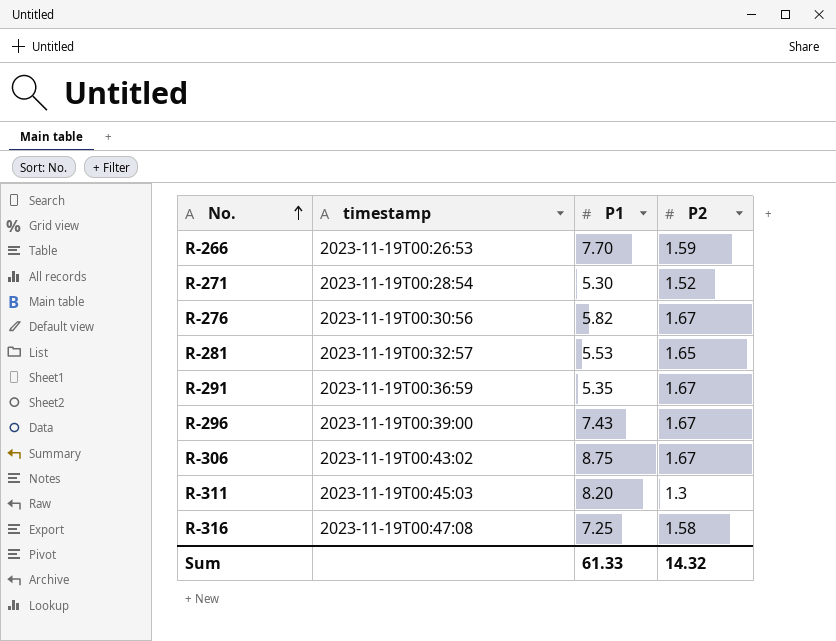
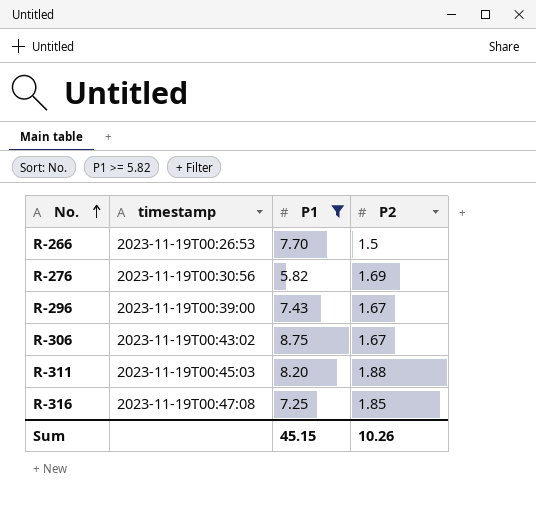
filter: none -> P1 >= 5.82
R-266 | P2: 1.59 -> 1.5
R-276 | P2: 1.67 -> 1.69
R-311 | P2: 1.3 -> 1.88
R-316 | P2: 1.58 -> 1.85
Sum | P1: 61.33 -> 45.15
Sum | P2: 14.32 -> 10.26

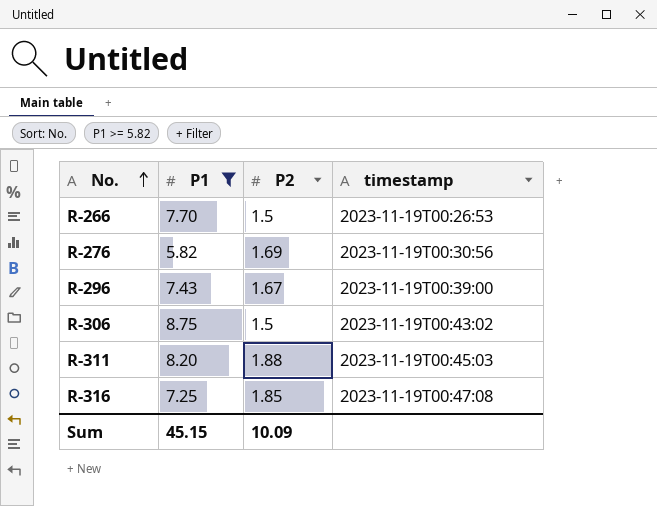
column timestamp | position: 2 -> 4
R-306 | P2: 1.67 -> 1.5
Sum | P2: 10.26 -> 10.09

